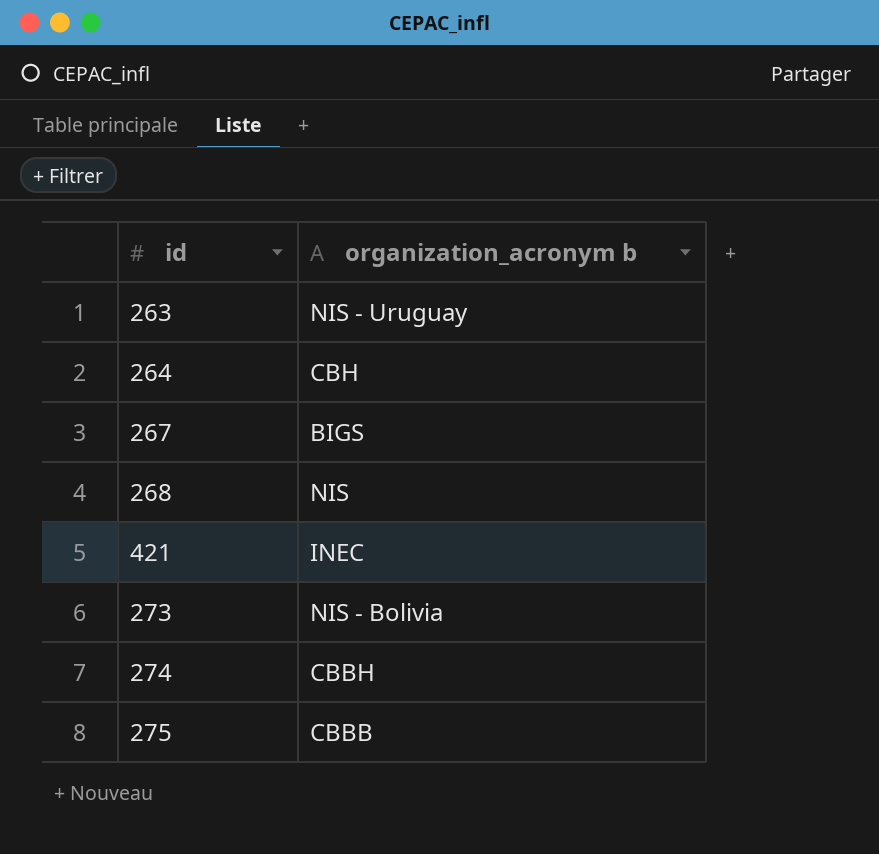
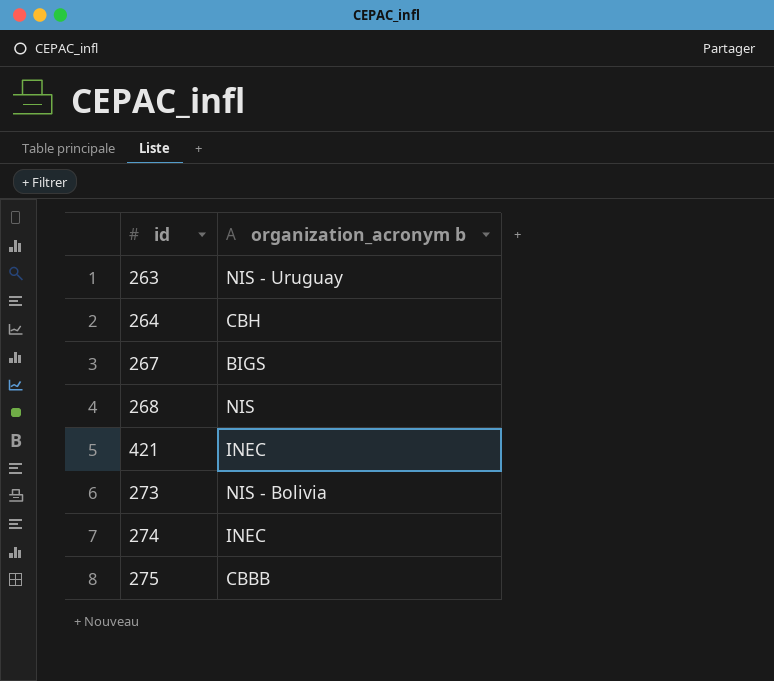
274 | organization_acronym b: CBBH -> INEC

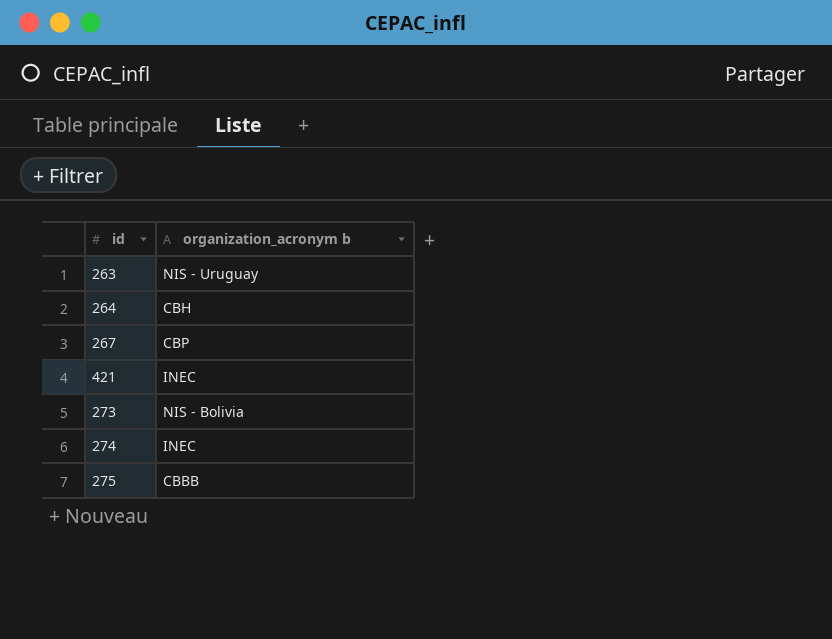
row 268: NIS -> none
267 | organization_acronym b: BIGS -> CBP

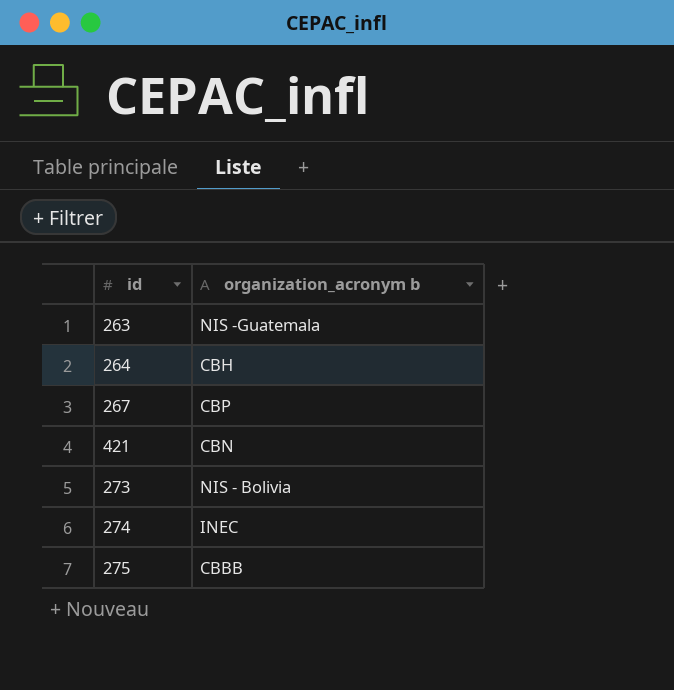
263 | organization_acronym b: NIS - Uruguay -> NIS -Guatemala
421 | organization_acronym b: INEC -> CBN

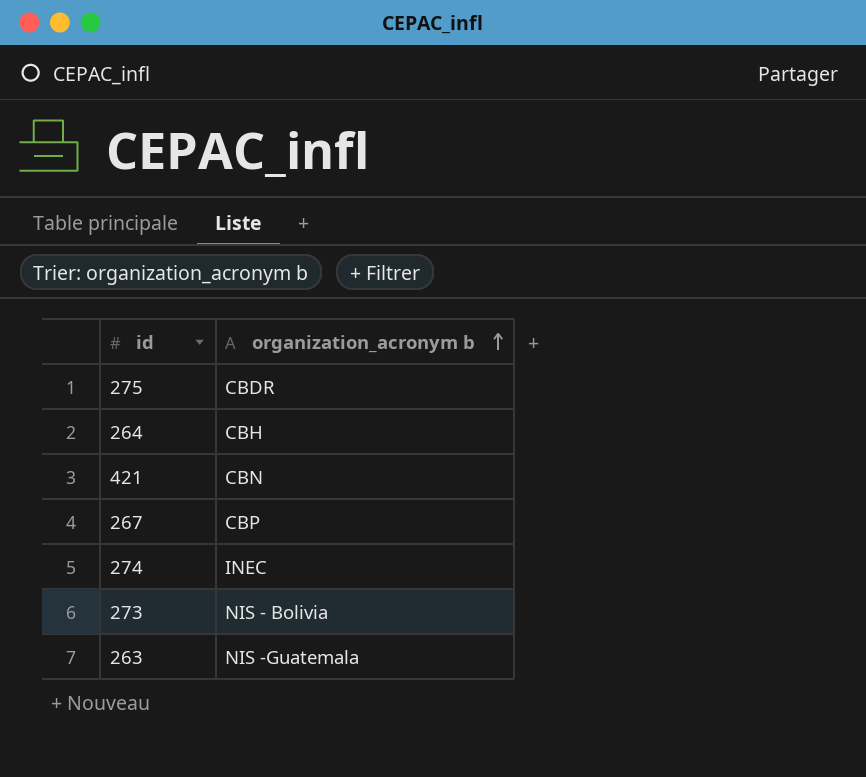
row order: none -> organization_acronym b ascending
275 | organization_acronym b: CBBB -> CBDR

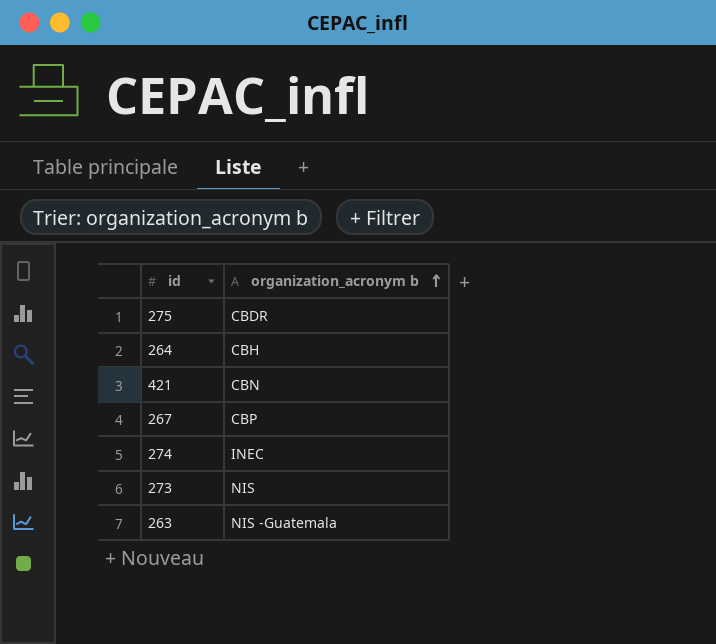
273 | organization_acronym b: NIS - Bolivia -> NIS

